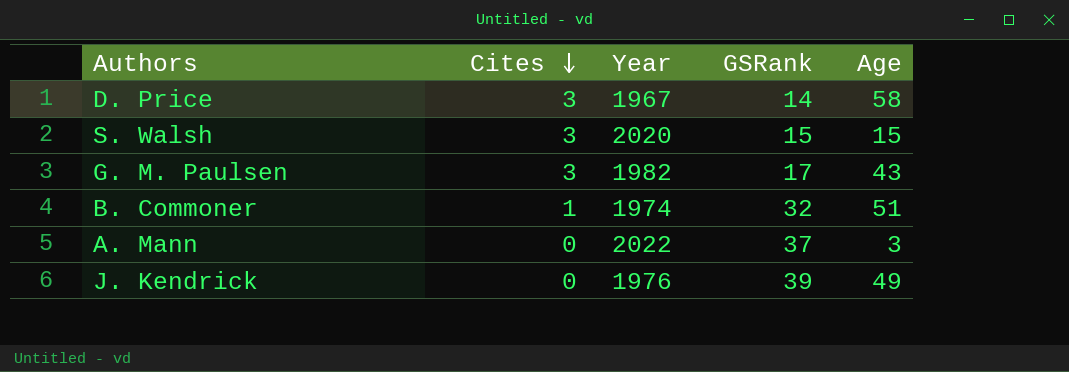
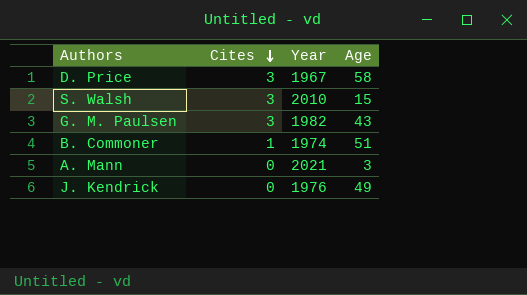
column GSRank | position: 4 -> none
S. Walsh | Year: 2020 -> 2010
A. Mann | Year: 2022 -> 2021

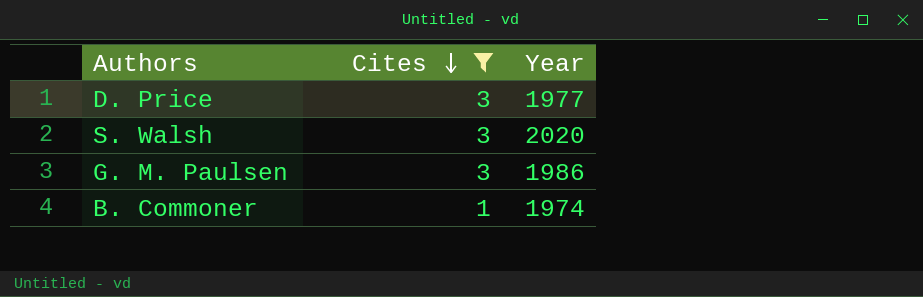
filter: none -> Cites != 0
column Age | position: 4 -> none
D. Price | Year: 1967 -> 1977
S. Walsh | Year: 2010 -> 2020
G. M. Paulsen | Year: 1982 -> 1986

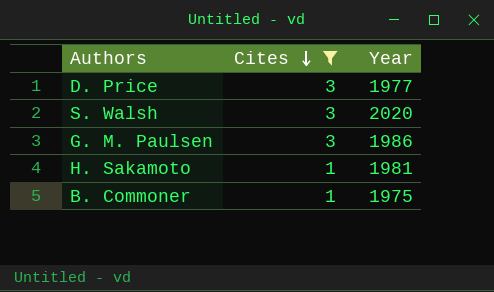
row H. Sakamoto: none -> 1 | 1981
B. Commoner | Year: 1974 -> 1975

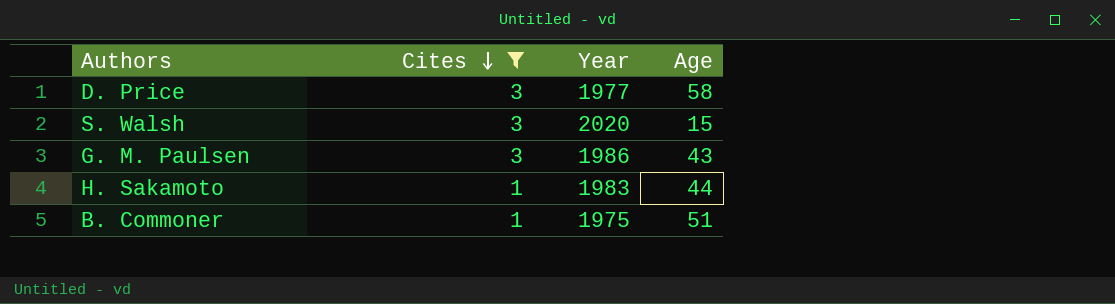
column Age | position: none -> 4
H. Sakamoto | Year: 1981 -> 1983

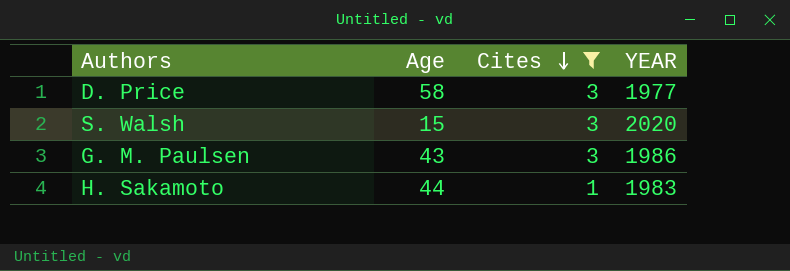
column Age | position: 4 -> 2
column name: Year -> YEAR
row B. Commoner: 1 | 1975 | 51 -> none

